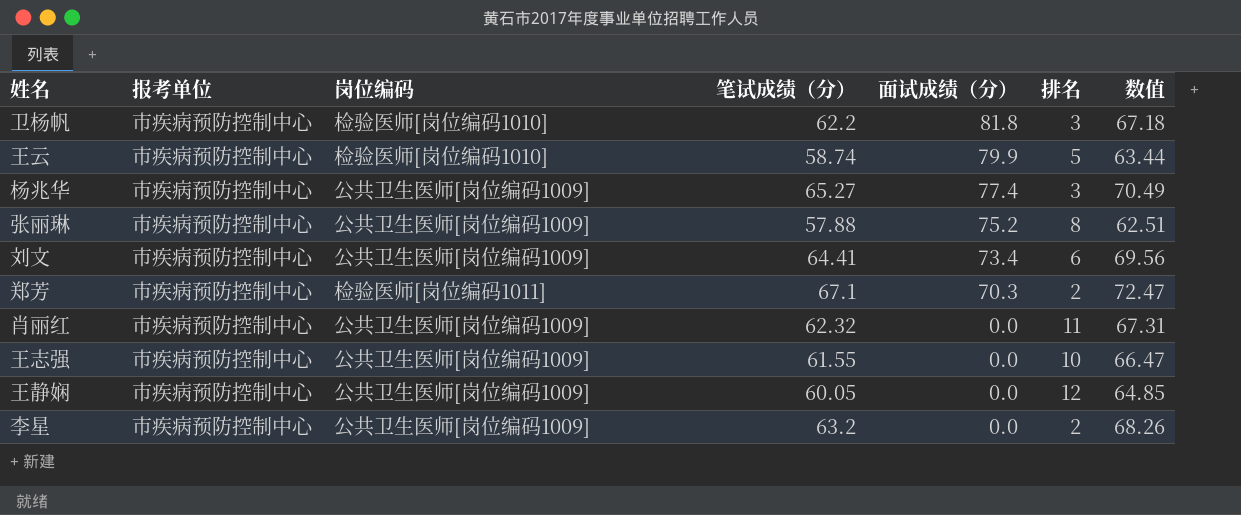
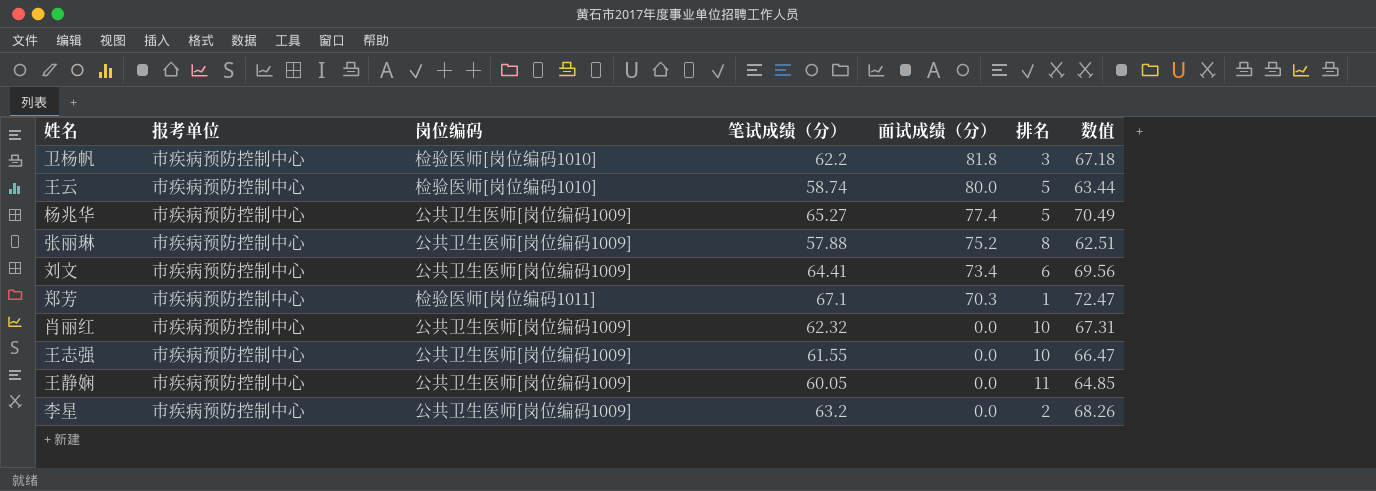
王云 | 面试成绩（分）: 79.9 -> 80.0
杨兆华 | 排名: 3 -> 5
郑芳 | 排名: 2 -> 1
肖丽红 | 排名: 11 -> 10
王静娴 | 排名: 12 -> 11

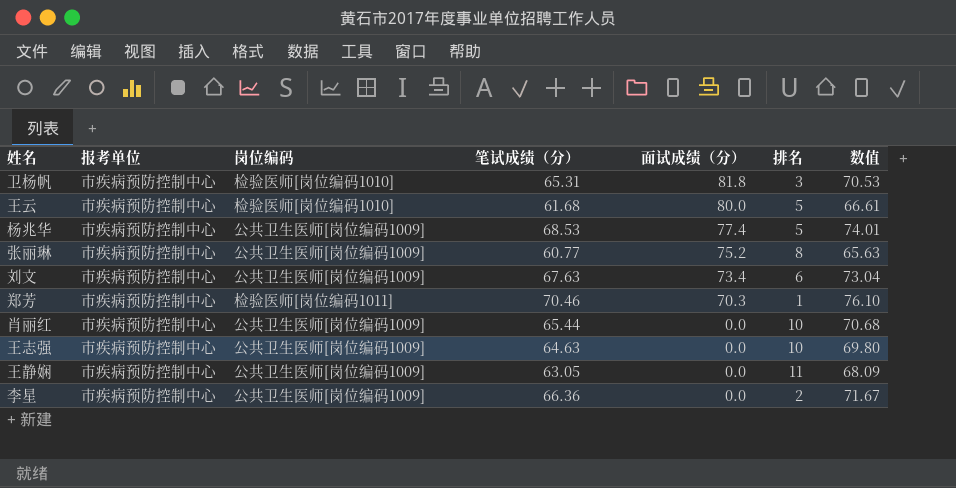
卫杨帆 | 笔试成绩（分）: 62.2 -> 65.31
卫杨帆 | 数值: 67.18 -> 70.53
王云 | 笔试成绩（分）: 58.74 -> 61.68
王云 | 数值: 63.44 -> 66.61
杨兆华 | 笔试成绩（分）: 65.27 -> 68.53
杨兆华 | 数值: 70.49 -> 74.01
张丽琳 | 笔试成绩（分）: 57.88 -> 60.77
张丽琳 | 数值: 62.51 -> 65.63
刘文 | 笔试成绩（分）: 64.41 -> 67.63
刘文 | 数值: 69.56 -> 73.04
郑芳 | 笔试成绩（分）: 67.1 -> 70.46
郑芳 | 数值: 72.47 -> 76.10
肖丽红 | 笔试成绩（分）: 62.32 -> 65.44
肖丽红 | 数值: 67.31 -> 70.68
王志强 | 笔试成绩（分）: 61.55 -> 64.63
王志强 | 数值: 66.47 -> 69.80
王静娴 | 笔试成绩（分）: 60.05 -> 63.05
王静娴 | 数值: 64.85 -> 68.09
李星 | 笔试成绩（分）: 63.2 -> 66.36
李星 | 数值: 68.26 -> 71.67

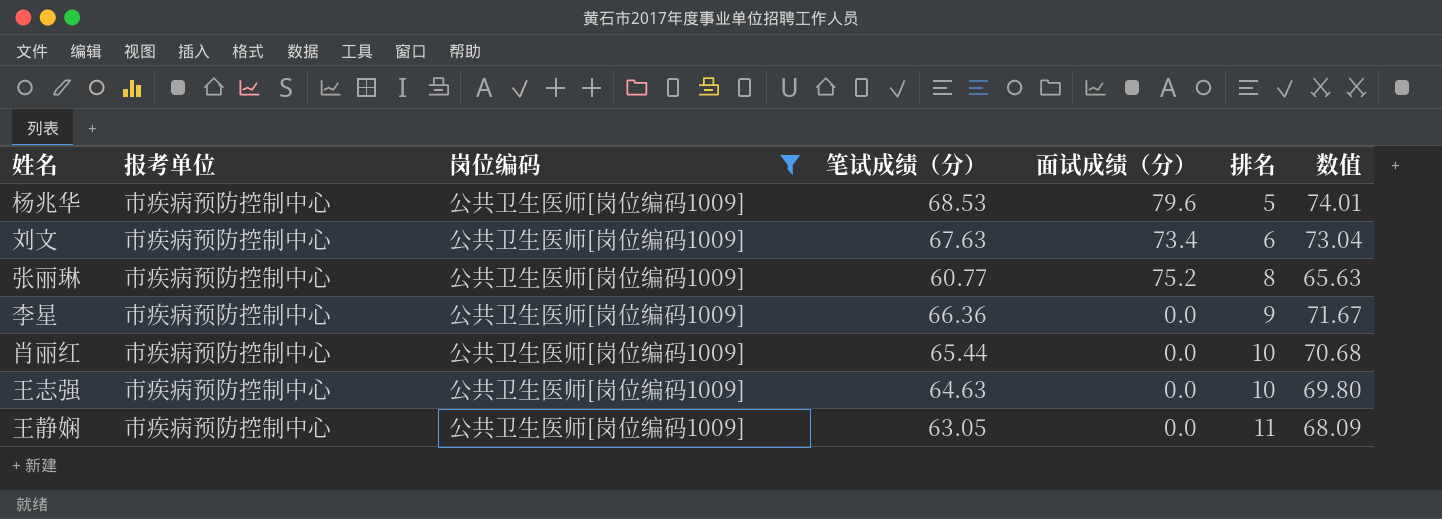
filter: none -> 岗位编码 = 公共卫生医师[岗位编码1009]
row order: 面试成绩（分） descending -> 排名 ascending
杨兆华 | 面试成绩（分）: 77.4 -> 79.6
李星 | 排名: 2 -> 9

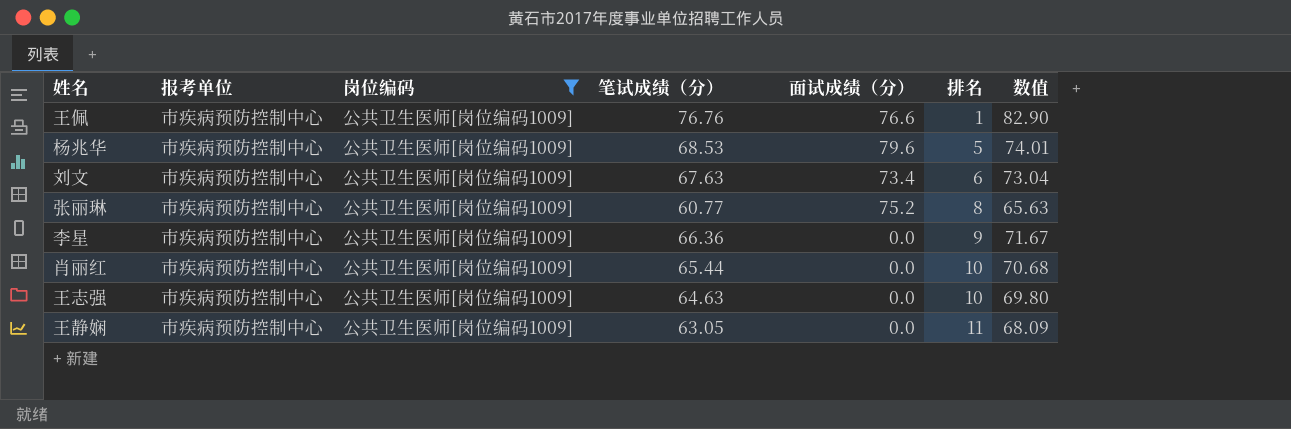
row 王佩: none -> 市疾病预防控制中心 | 公共卫生医师[岗位编码1009] | 76.76 | 76.6 | 1 | 82.90

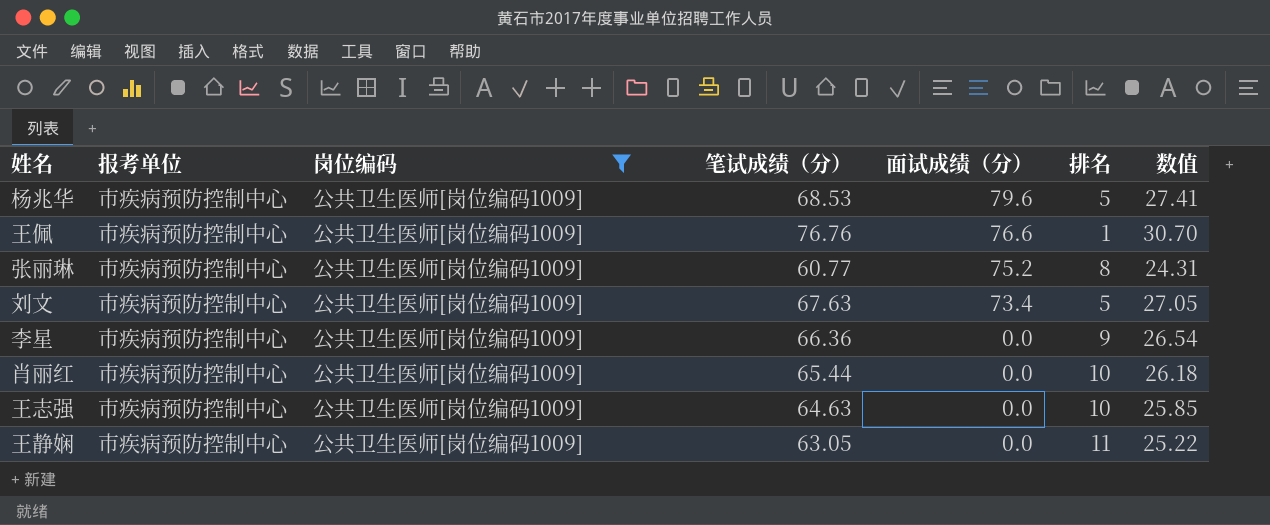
row order: 排名 ascending -> 面试成绩（分） descending
column 数值 | formula: [笔试成绩（分）] * 1.08 -> [笔试成绩（分）] * 0.4
刘文 | 排名: 6 -> 5

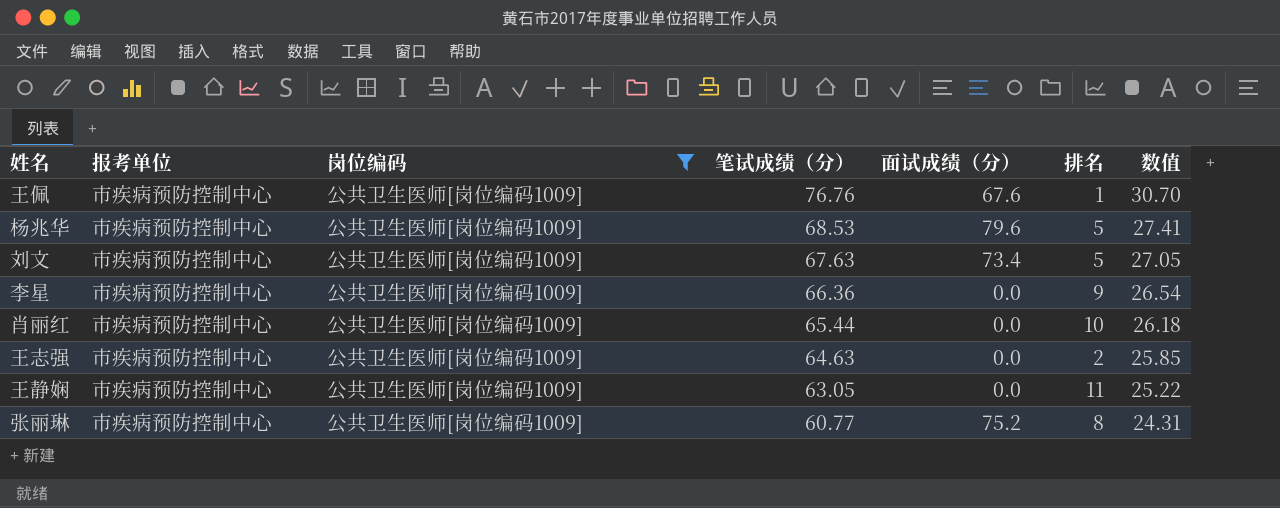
row order: 面试成绩（分） descending -> 笔试成绩（分） descending
王佩 | 面试成绩（分）: 76.6 -> 67.6
王志强 | 排名: 10 -> 2

